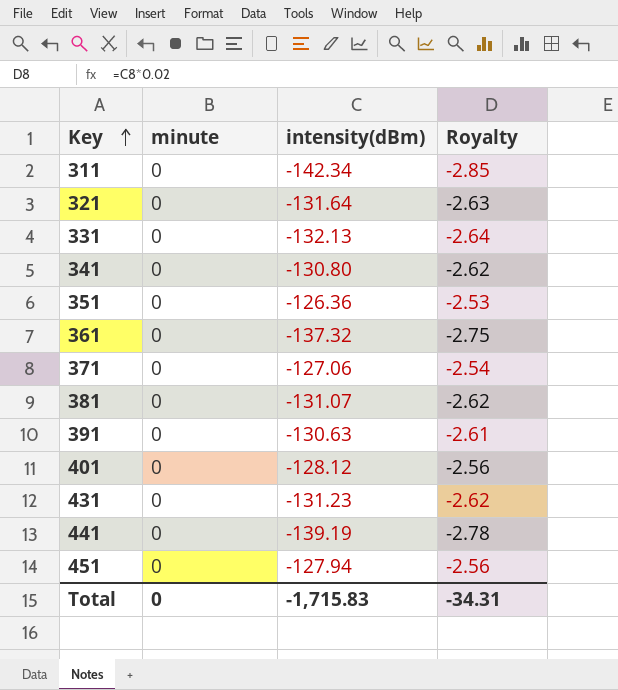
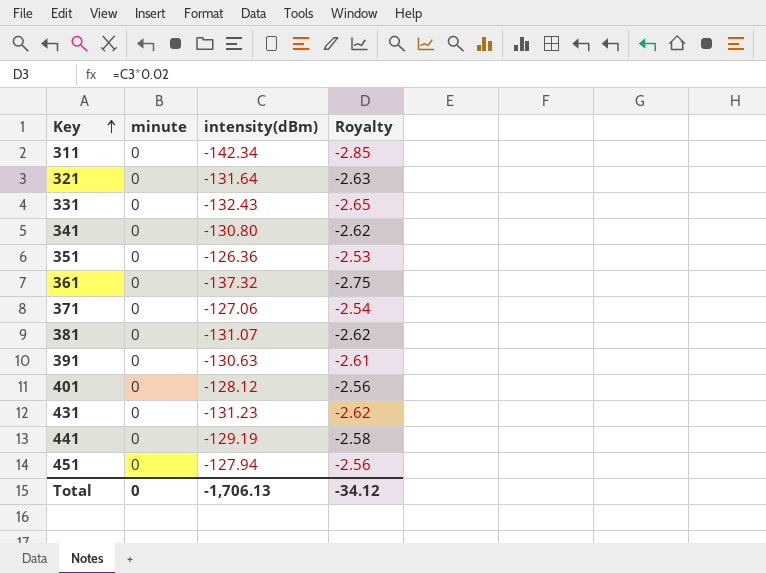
331 | intensity(dBm): -132.13 -> -132.43
331 | Royalty: -2.64 -> -2.65
441 | intensity(dBm): -139.19 -> -129.19
441 | Royalty: -2.78 -> -2.58
Total | intensity(dBm): -1,715.83 -> -1,706.13
Total | Royalty: -34.31 -> -34.12

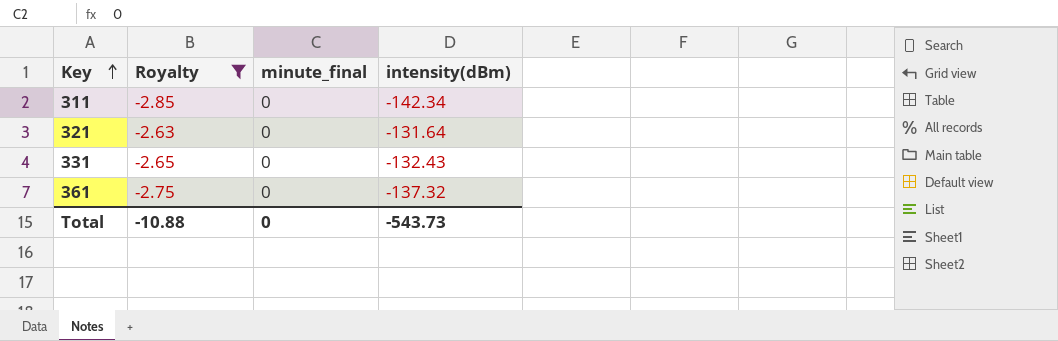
filter: none -> Royalty <= -2.63
column Royalty | position: 4 -> 2
column name: minute -> minute_final
Total | Royalty: -34.12 -> -10.88
Total | intensity(dBm): -1,706.13 -> -543.73

